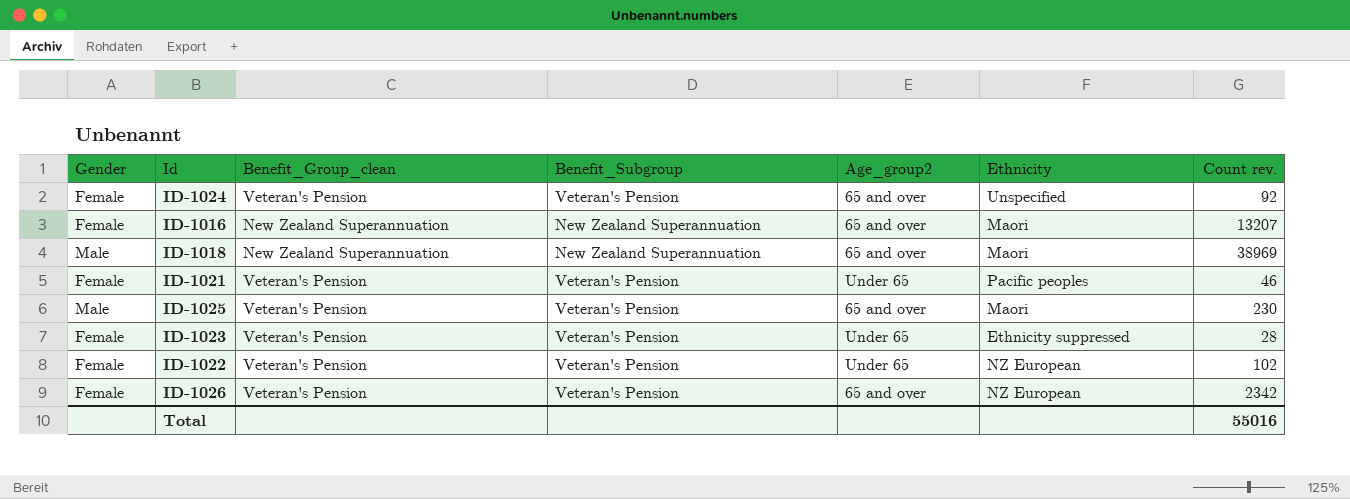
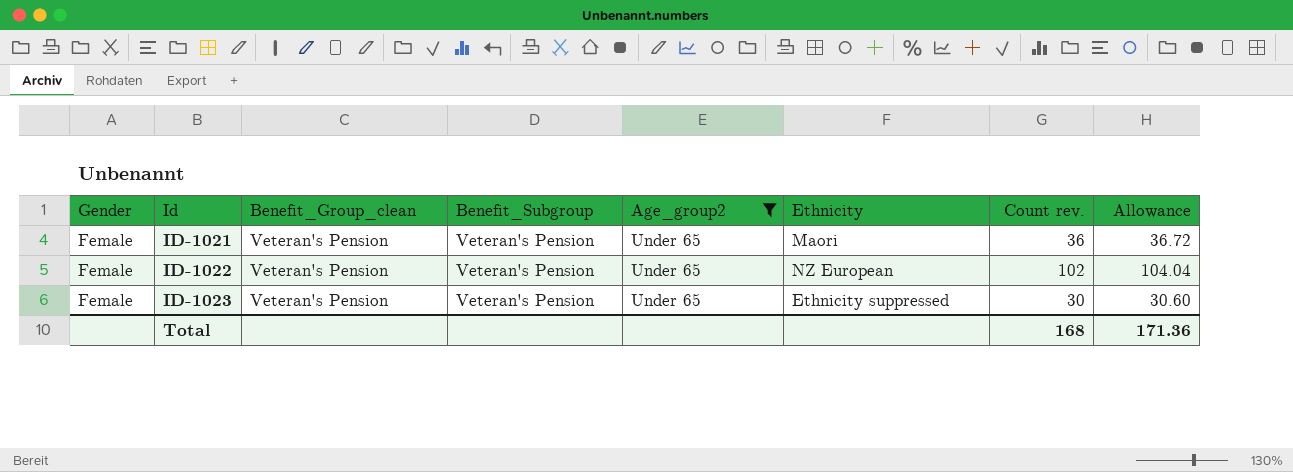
filter: none -> Age_group2 = Under 65
row order: none -> Id ascending
column Allowance | formula: none -> [Count rev.] * 1.02
ID-1021 | Ethnicity: Pacific peoples -> Maori
ID-1021 | Count rev.: 46 -> 36
ID-1023 | Count rev.: 28 -> 30
Total | Count rev.: 55016 -> 168

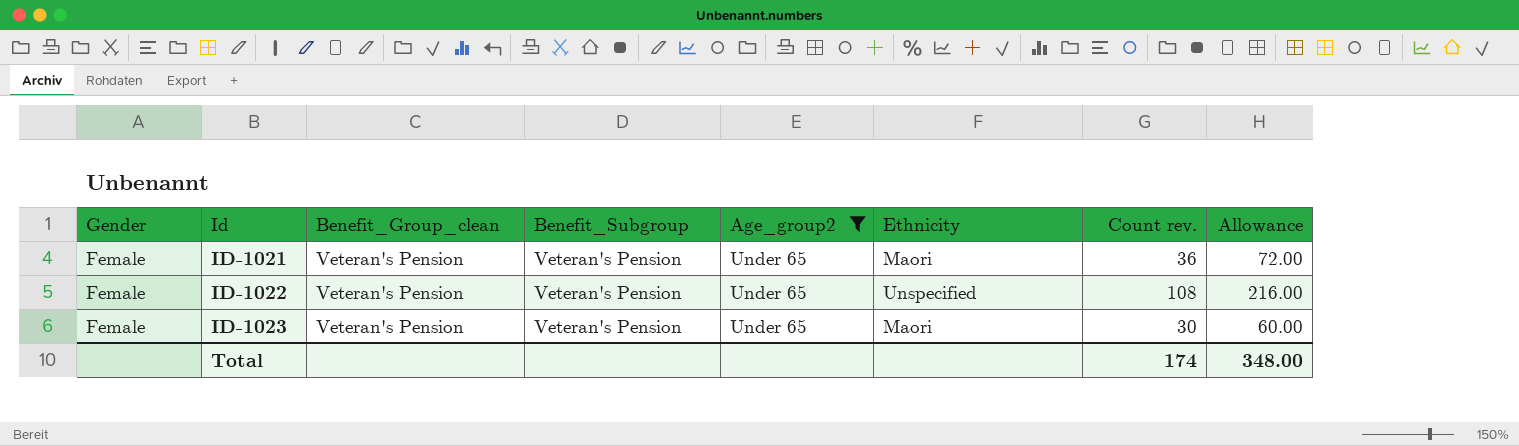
column Allowance | formula: [Count rev.] * 1.02 -> [Count rev.] * 2
ID-1022 | Ethnicity: NZ European -> Unspecified
ID-1022 | Count rev.: 102 -> 108
ID-1023 | Ethnicity: Ethnicity suppressed -> Maori
Total | Count rev.: 168 -> 174
Total | Allowance: 171.36 -> 348.00

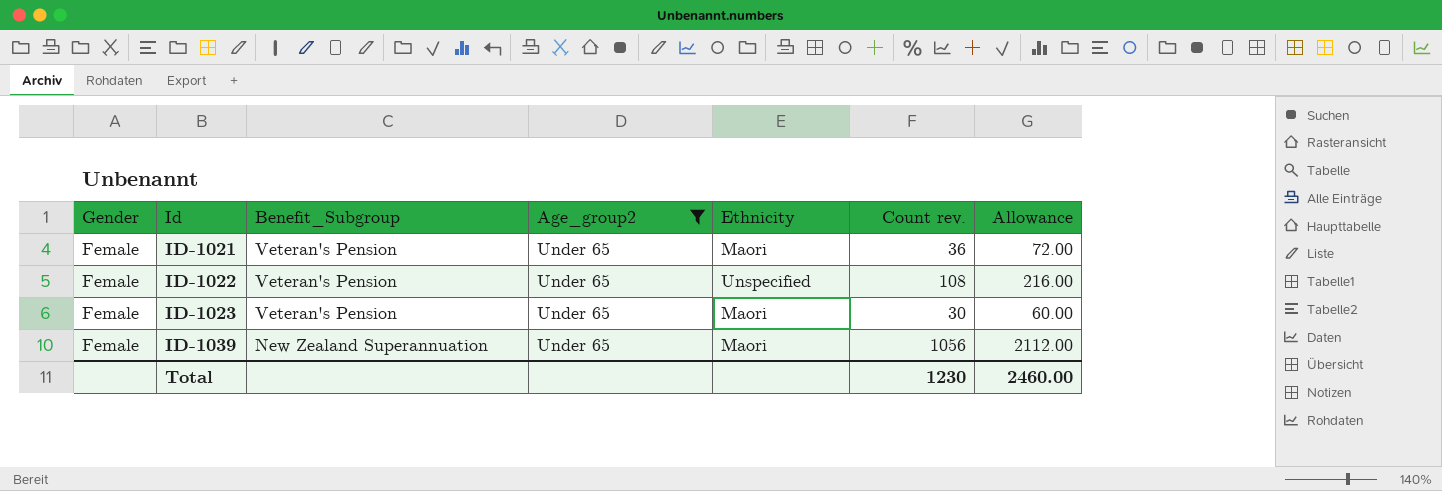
column Benefit_Group_clean | position: 3 -> none
row ID-1039: none -> Female | New Zealand Superannuation | Under 65 | Maori | 1056 | 2112.00
Total | Count rev.: 174 -> 1230
Total | Allowance: 348.00 -> 2460.00

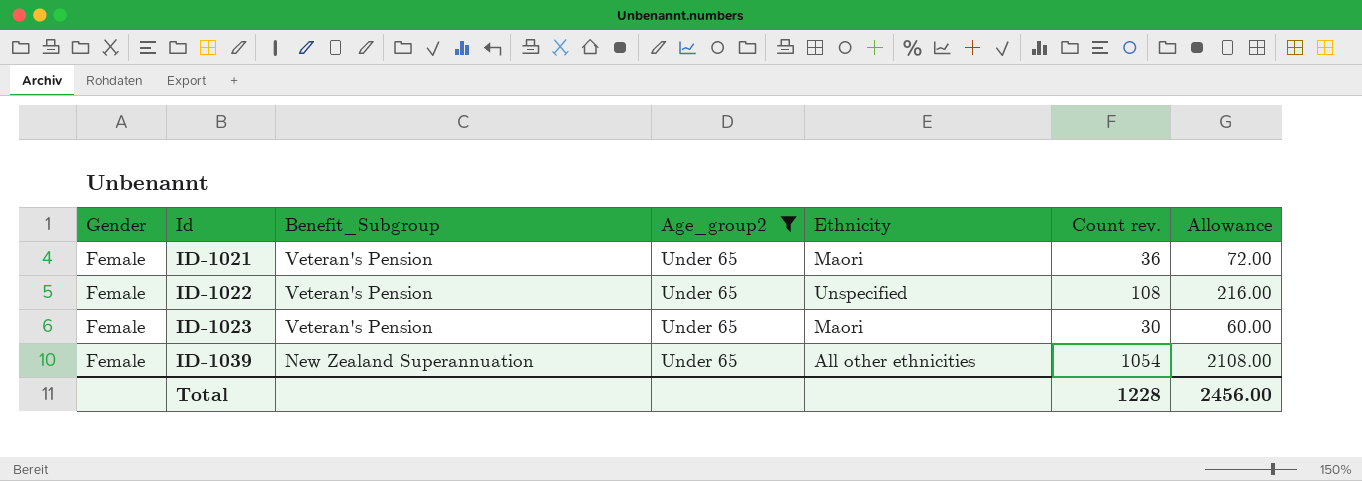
ID-1039 | Ethnicity: Maori -> All other ethnicities
ID-1039 | Count rev.: 1056 -> 1054
ID-1039 | Allowance: 2112.00 -> 2108.00
Total | Count rev.: 1230 -> 1228
Total | Allowance: 2460.00 -> 2456.00

